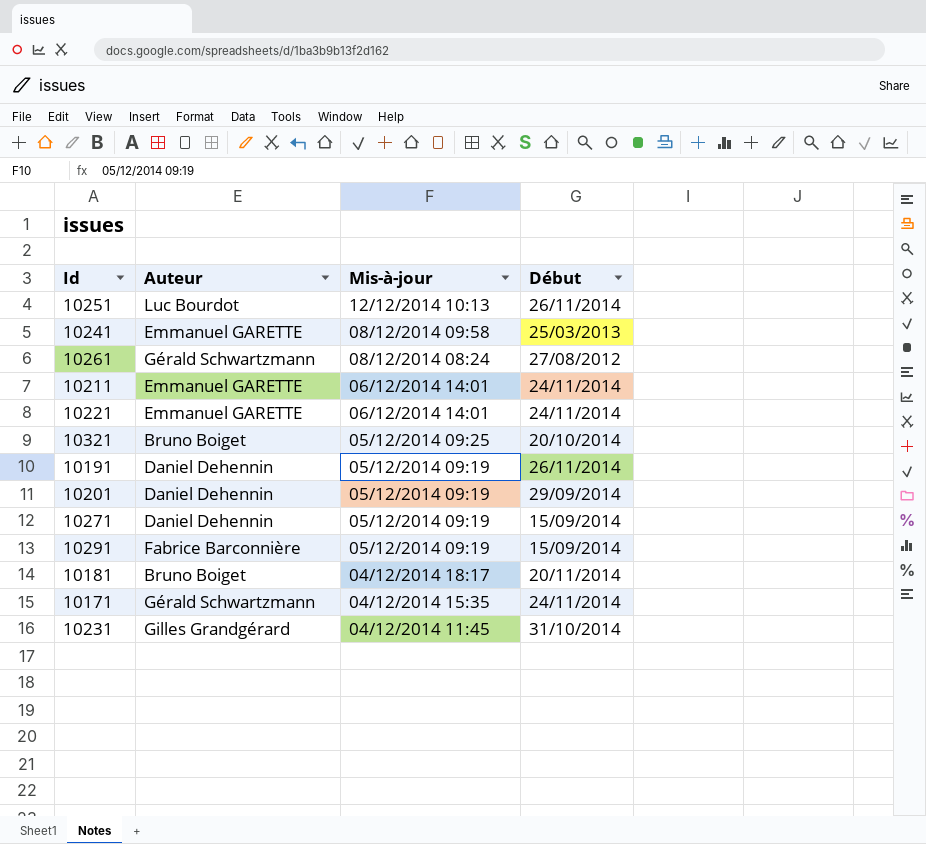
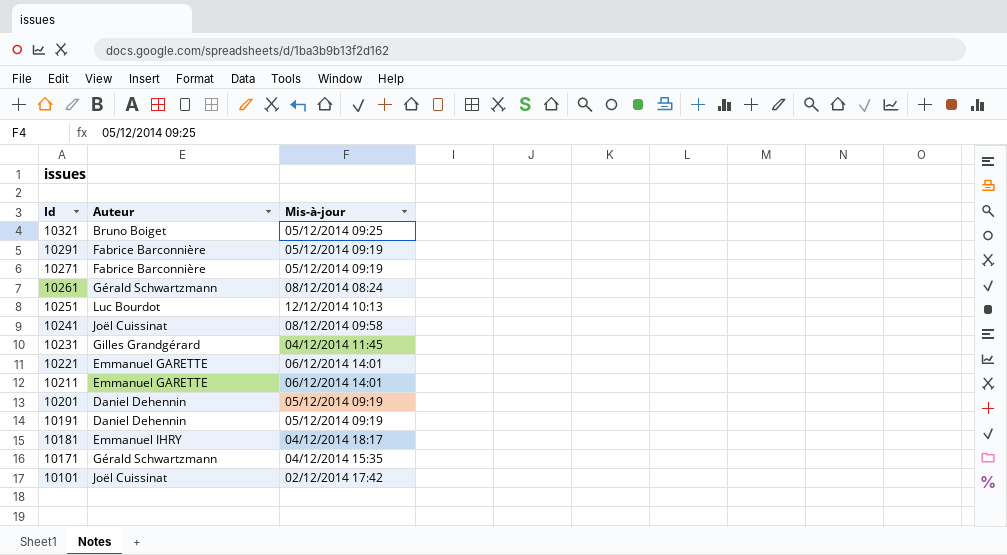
row order: Mis-à-jour descending -> Id descending
column Début | position: 4 -> none
10271 | Auteur: Daniel Dehennin -> Fabrice Barconnière
10241 | Auteur: Emmanuel GARETTE -> Joël Cuissinat
10181 | Auteur: Bruno Boiget -> Emmanuel IHRY
row 10101: none -> Joël Cuissinat | 02/12/2014 17:42

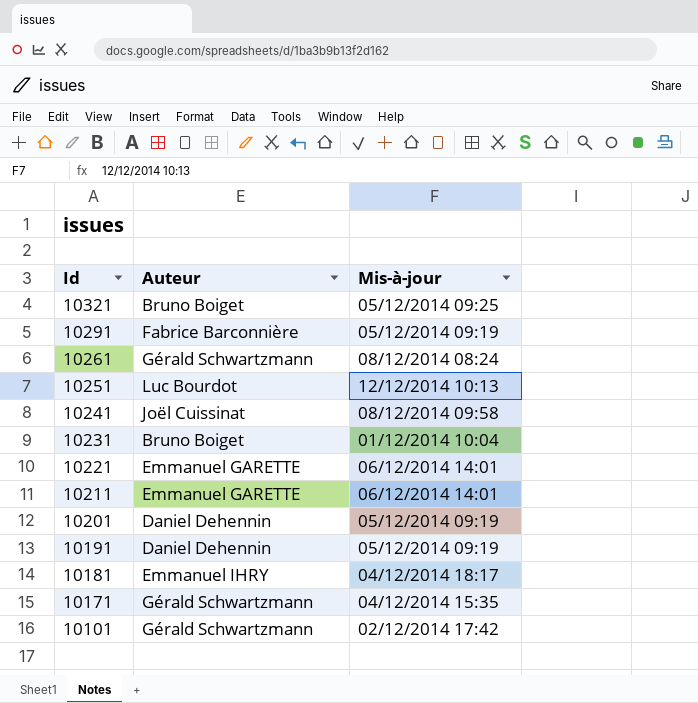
row 10271: Fabrice Barconnière | 05/12/2014 09:19 -> none
10231 | Auteur: Gilles Grandgérard -> Bruno Boiget
10231 | Mis-à-jour: 04/12/2014 11:45 -> 01/12/2014 10:04
10101 | Auteur: Joël Cuissinat -> Gérald Schwartzmann

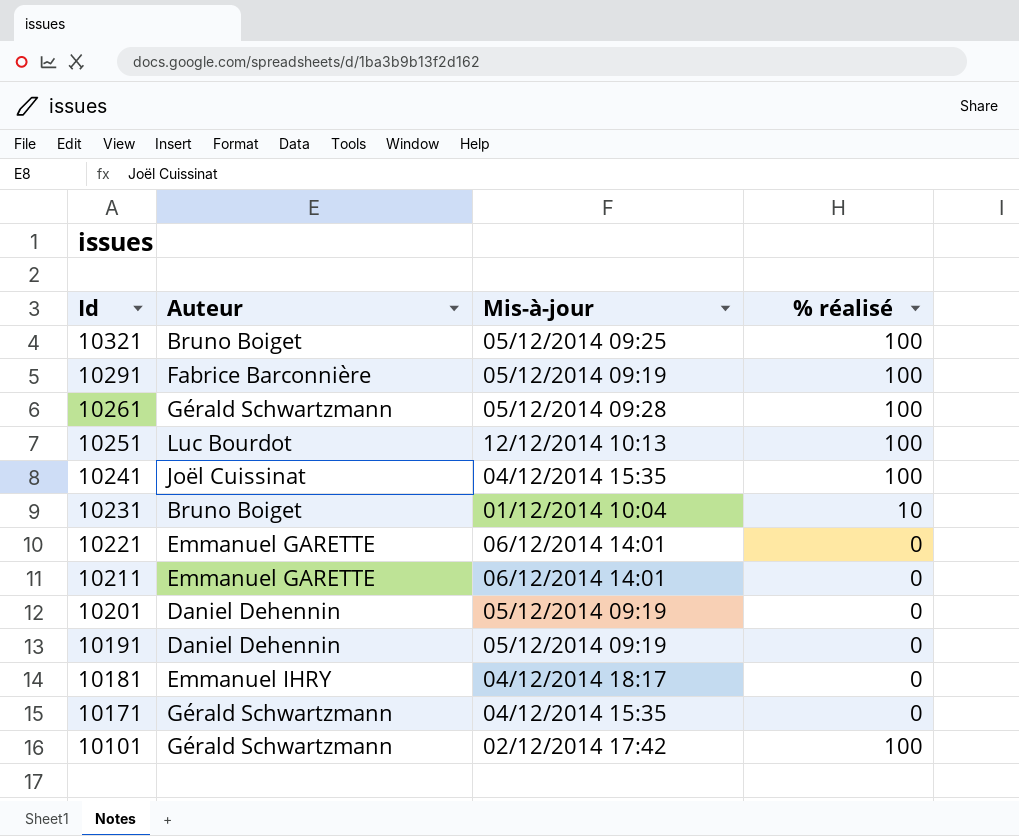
column % réalisé | position: none -> 4
10261 | Mis-à-jour: 08/12/2014 08:24 -> 05/12/2014 09:28
10241 | Mis-à-jour: 08/12/2014 09:58 -> 04/12/2014 15:35

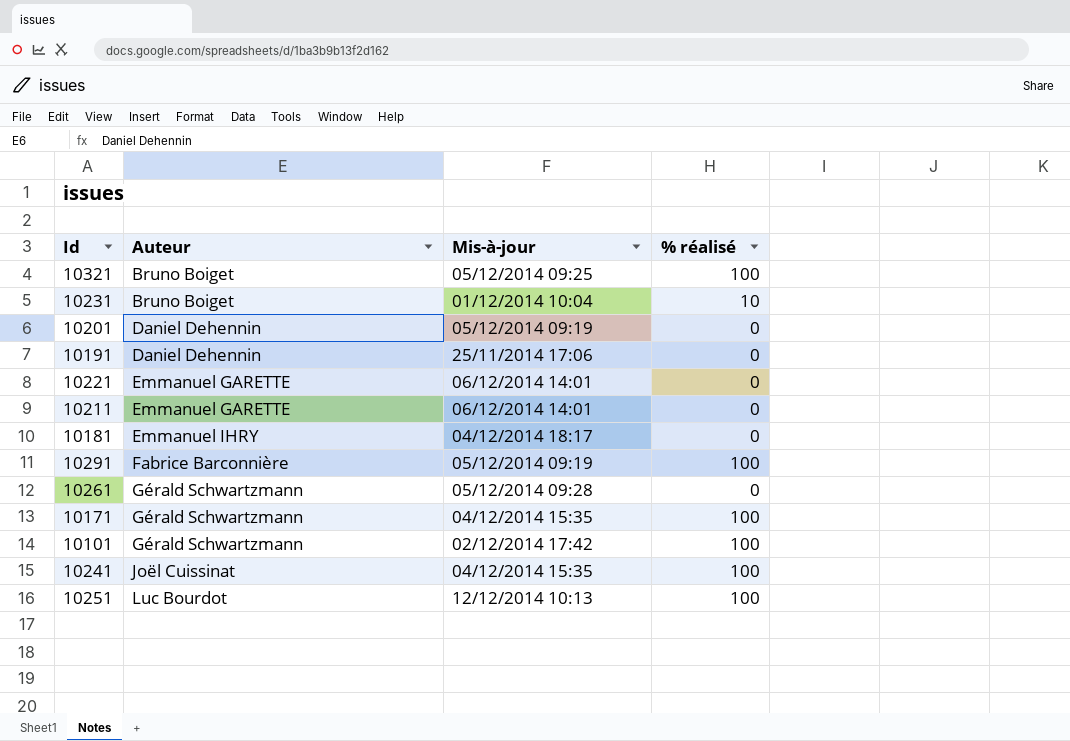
row order: Id descending -> Auteur ascending
10191 | Mis-à-jour: 05/12/2014 09:19 -> 25/11/2014 17:06
10261 | % réalisé: 100 -> 0
10171 | % réalisé: 0 -> 100

